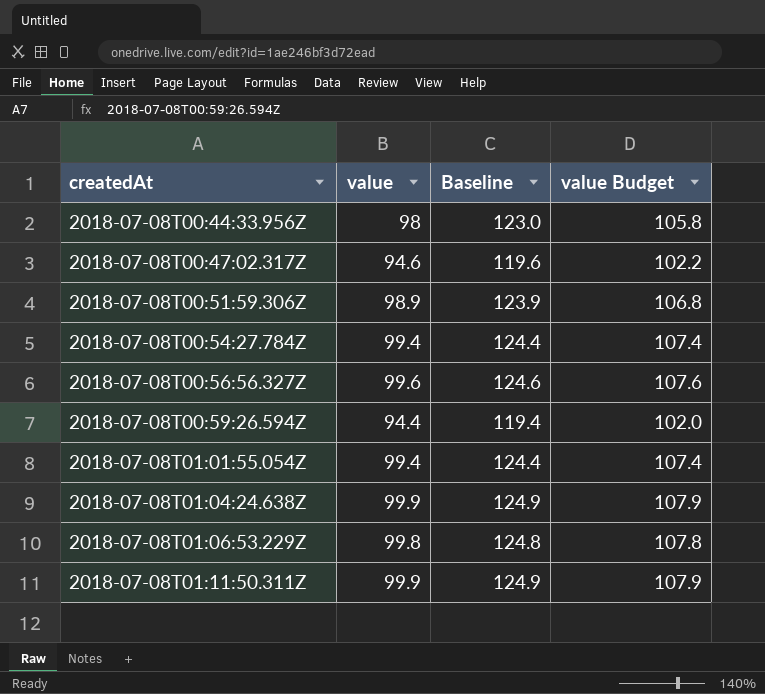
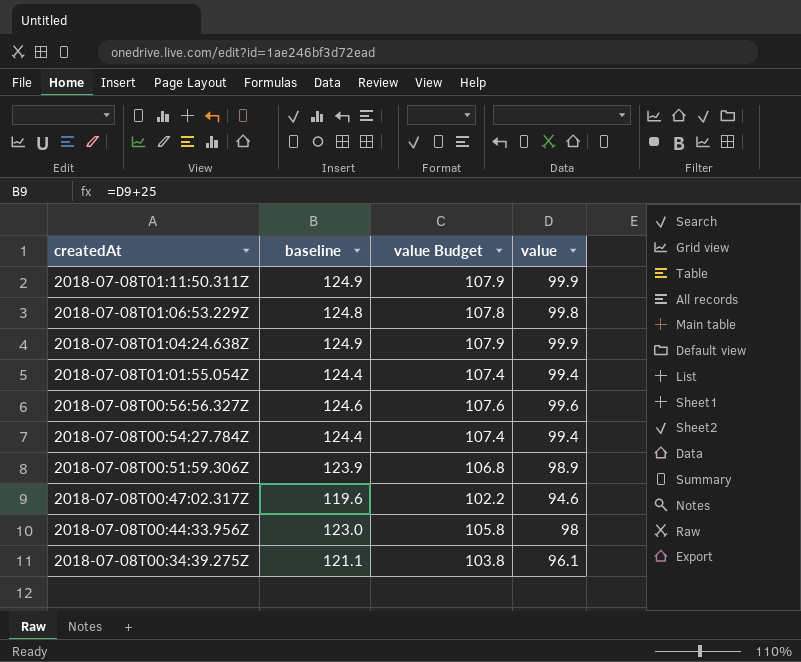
row order: createdAt ascending -> createdAt descending
column name: Baseline -> baseline
column value | position: 2 -> 4
row 2018-07-08T00:59:26.594Z: 94.4 | 119.4 | 102.0 -> none
row 2018-07-08T00:34:39.275Z: none -> 121.1 | 103.8 | 96.1

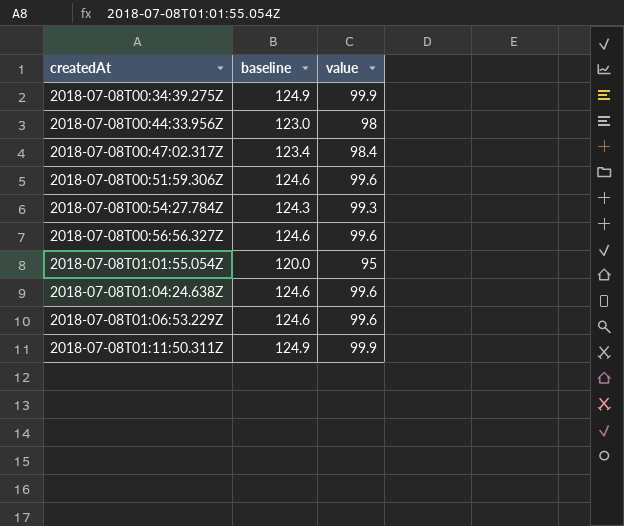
row order: createdAt descending -> createdAt ascending
column value Budget | formula: [value] * 1.08 -> none
2018-07-08T00:34:39.275Z | baseline: 121.1 -> 124.9
2018-07-08T00:34:39.275Z | value: 96.1 -> 99.9
2018-07-08T00:47:02.317Z | baseline: 119.6 -> 123.4
2018-07-08T00:47:02.317Z | value: 94.6 -> 98.4
2018-07-08T00:51:59.306Z | baseline: 123.9 -> 124.6
2018-07-08T00:51:59.306Z | value: 98.9 -> 99.6
2018-07-08T00:54:27.784Z | baseline: 124.4 -> 124.3
2018-07-08T00:54:27.784Z | value: 99.4 -> 99.3
2018-07-08T01:01:55.054Z | baseline: 124.4 -> 120.0
2018-07-08T01:01:55.054Z | value: 99.4 -> 95
2018-07-08T01:04:24.638Z | baseline: 124.9 -> 124.6
2018-07-08T01:04:24.638Z | value: 99.9 -> 99.6
2018-07-08T01:06:53.229Z | baseline: 124.8 -> 124.6
2018-07-08T01:06:53.229Z | value: 99.8 -> 99.6

